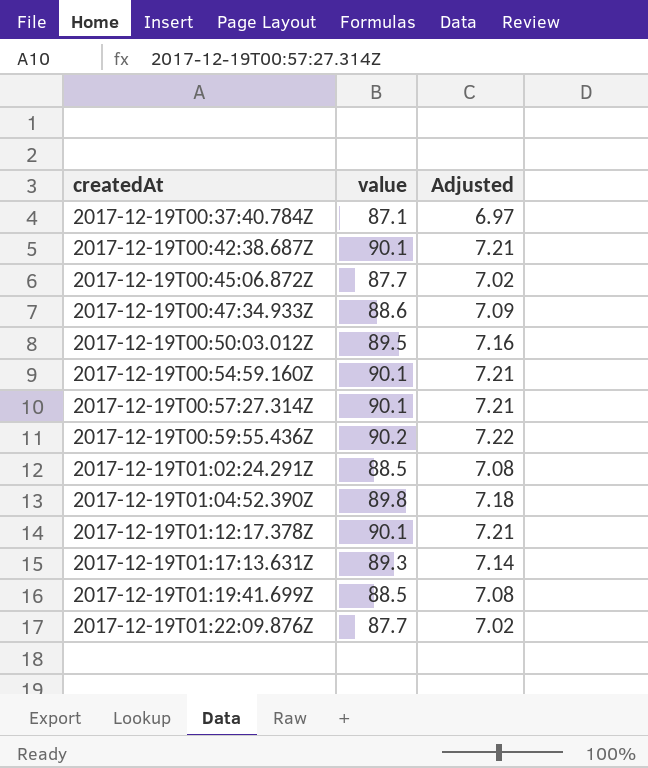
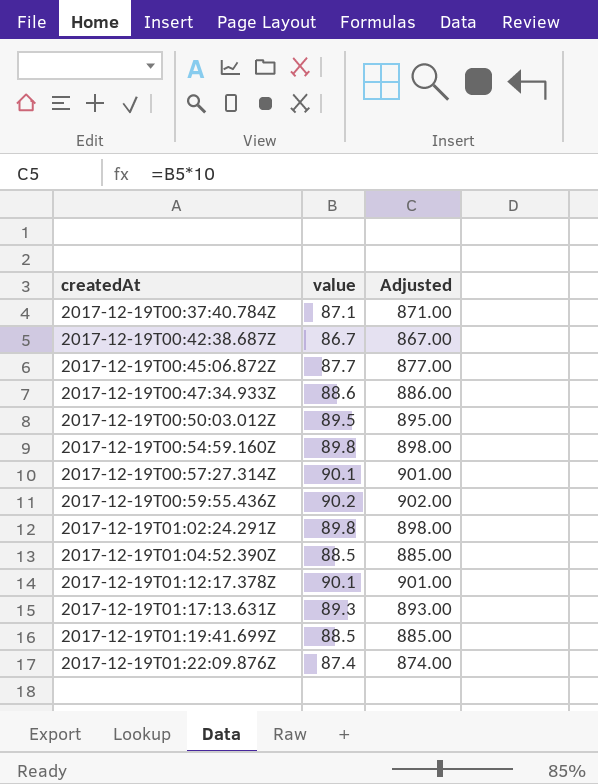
column Adjusted | formula: [value] * 0.08 -> [value] * 10
2017-12-19T00:42:38.687Z | value: 90.1 -> 86.7
2017-12-19T00:54:59.160Z | value: 90.1 -> 89.8
2017-12-19T01:02:24.291Z | value: 88.5 -> 89.8
2017-12-19T01:04:52.390Z | value: 89.8 -> 88.5
2017-12-19T01:22:09.876Z | value: 87.7 -> 87.4

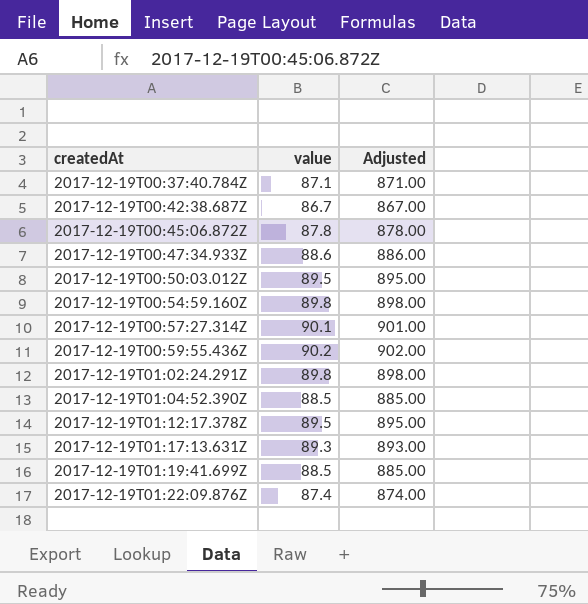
2017-12-19T00:45:06.872Z | value: 87.7 -> 87.8
2017-12-19T00:45:06.872Z | Adjusted: 877.00 -> 878.00
2017-12-19T01:12:17.378Z | value: 90.1 -> 89.5
2017-12-19T01:12:17.378Z | Adjusted: 901.00 -> 895.00

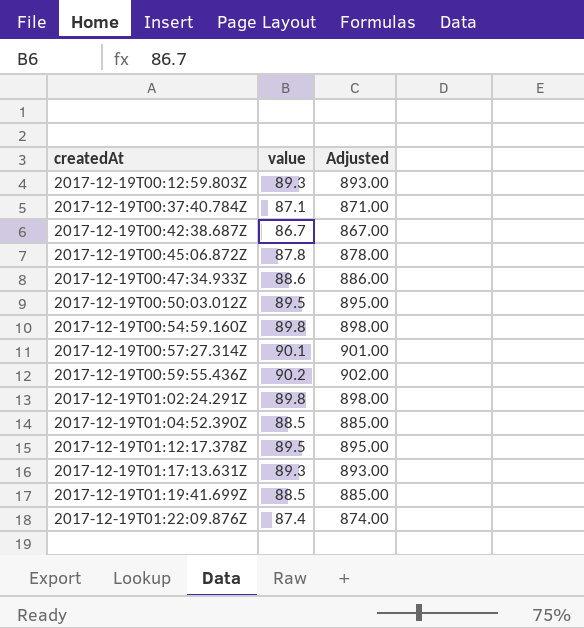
row 2017-12-19T00:12:59.803Z: none -> 89.3 | 893.00

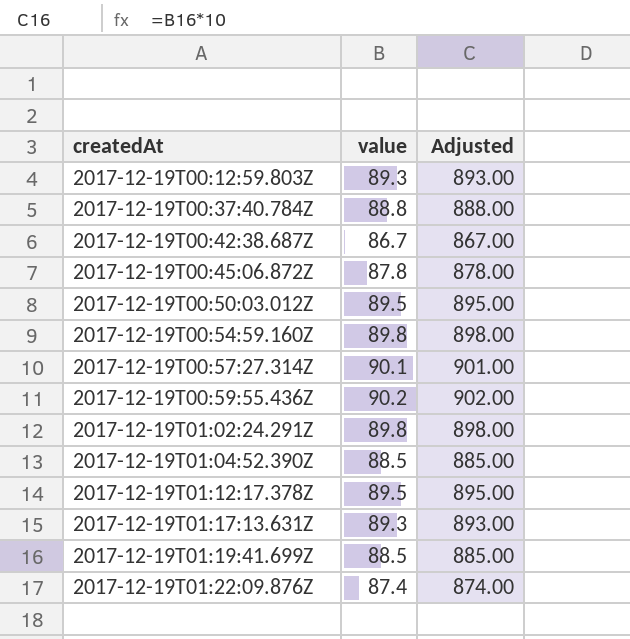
row 2017-12-19T00:47:34.933Z: 88.6 | 886.00 -> none
2017-12-19T00:37:40.784Z | value: 87.1 -> 88.8
2017-12-19T00:37:40.784Z | Adjusted: 871.00 -> 888.00

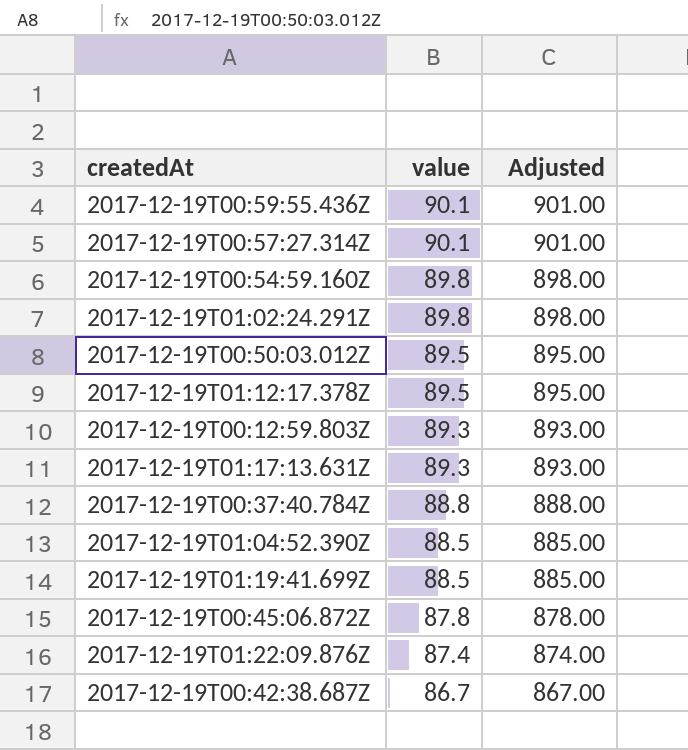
row order: createdAt ascending -> value descending
2017-12-19T00:59:55.436Z | value: 90.2 -> 90.1
2017-12-19T00:59:55.436Z | Adjusted: 902.00 -> 901.00

